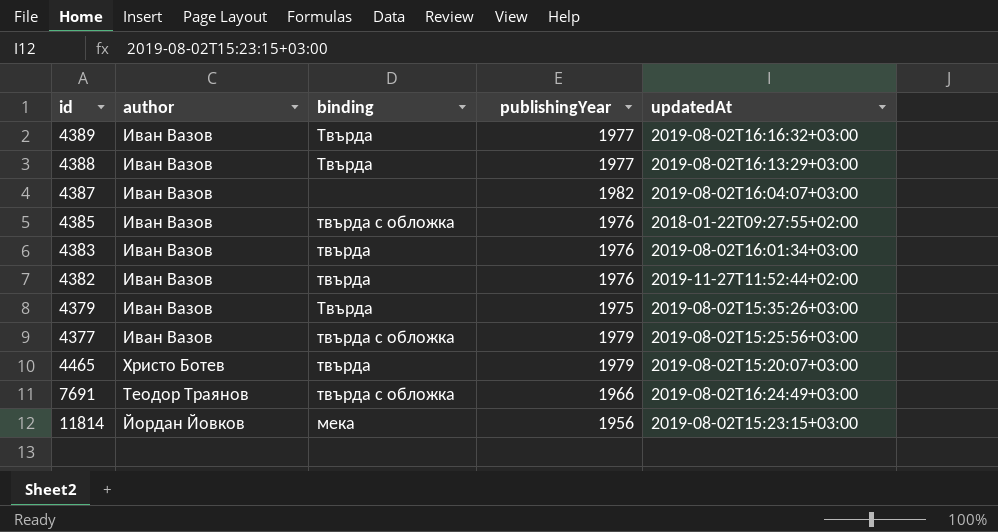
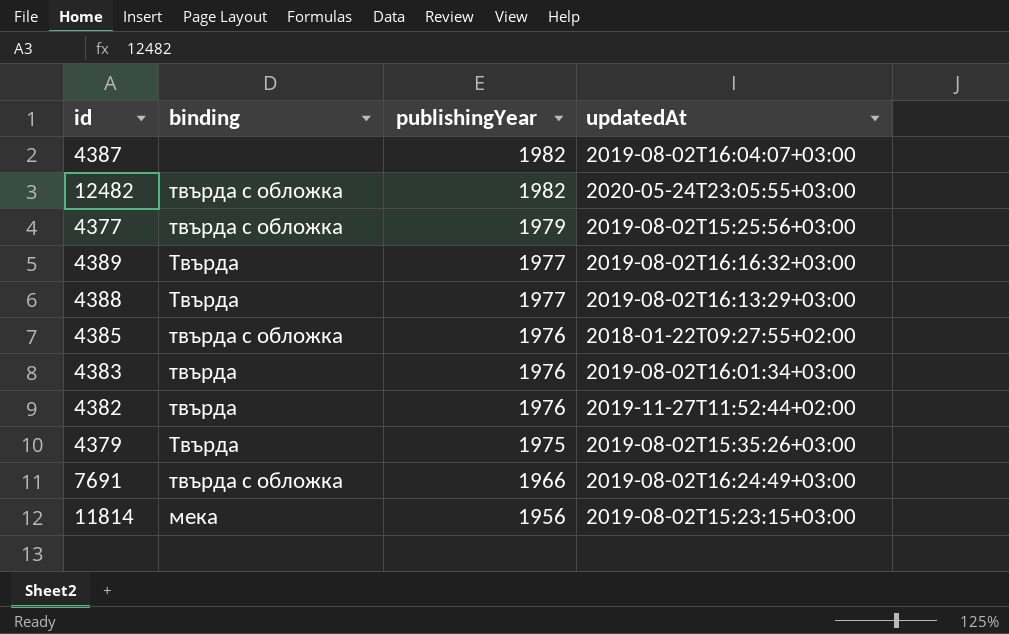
row order: none -> publishingYear descending
column author | position: 2 -> none
row 4465: Христо Ботев | твърда | 1979 | 2019-08-02T15:20:07+03:00 -> none
row 12482: none -> твърда с обложка | 1982 | 2020-05-24T23:05:55+03:00

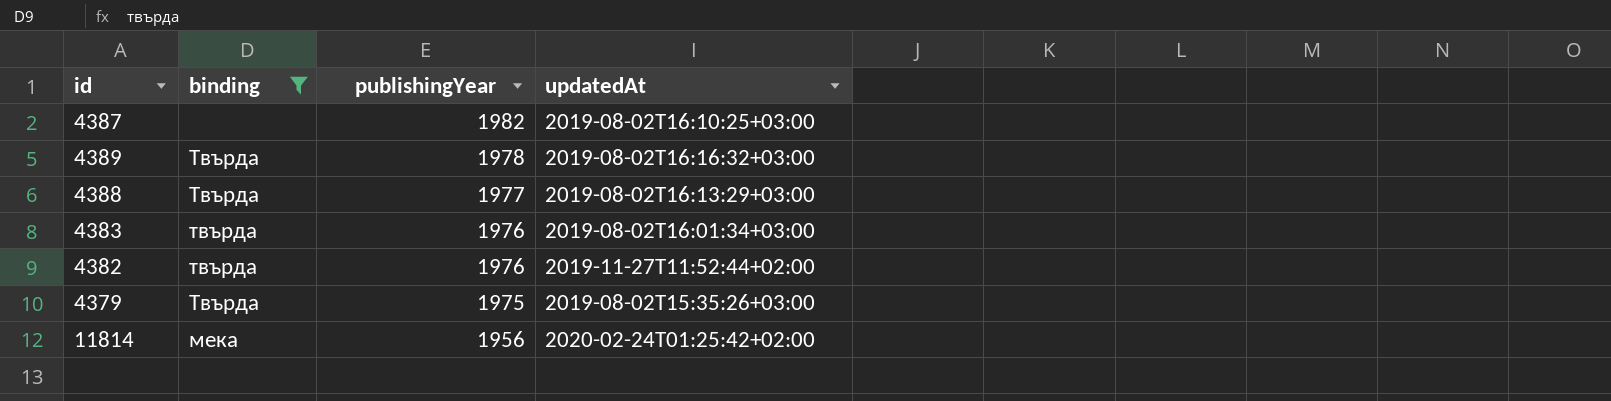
filter: none -> binding != твърда с обложка
4387 | updatedAt: 2019-08-02T16:04:07+03:00 -> 2019-08-02T16:10:25+03:00
4389 | publishingYear: 1977 -> 1978
11814 | updatedAt: 2019-08-02T15:23:15+03:00 -> 2020-02-24T01:25:42+02:00

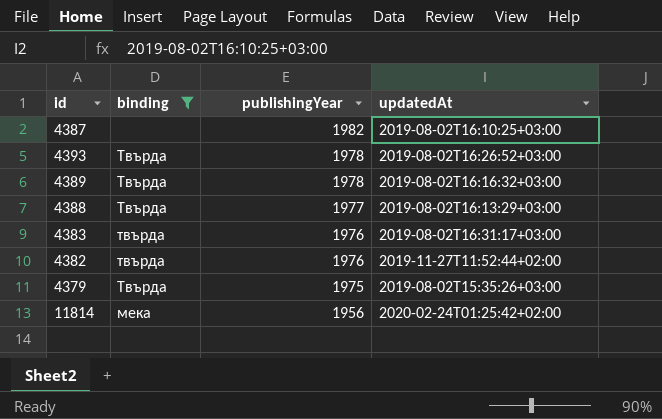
row 4393: none -> Твърда | 1978 | 2019-08-02T16:26:52+03:00
4383 | updatedAt: 2019-08-02T16:01:34+03:00 -> 2019-08-02T16:31:17+03:00

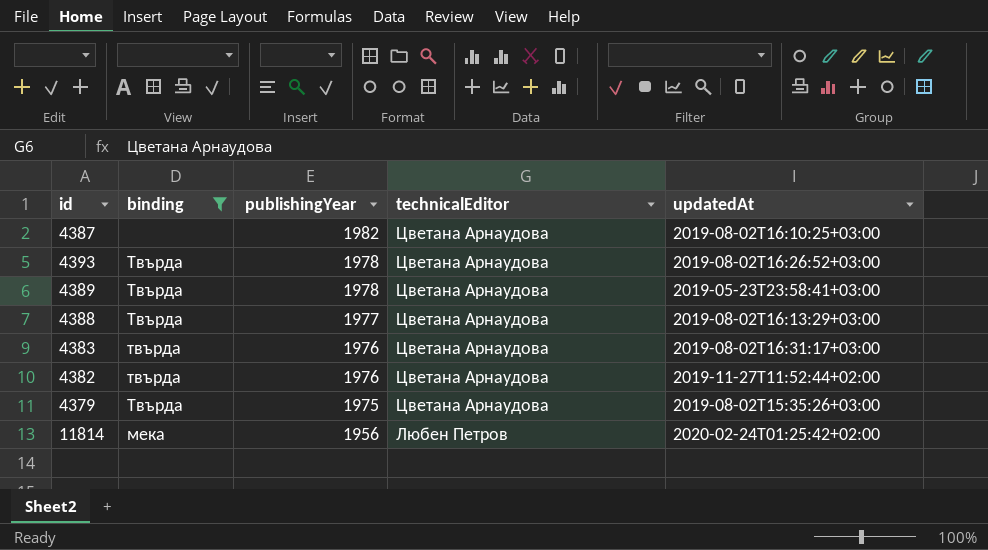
column technicalEditor | position: none -> 4
4389 | updatedAt: 2019-08-02T16:16:32+03:00 -> 2019-05-23T23:58:41+03:00

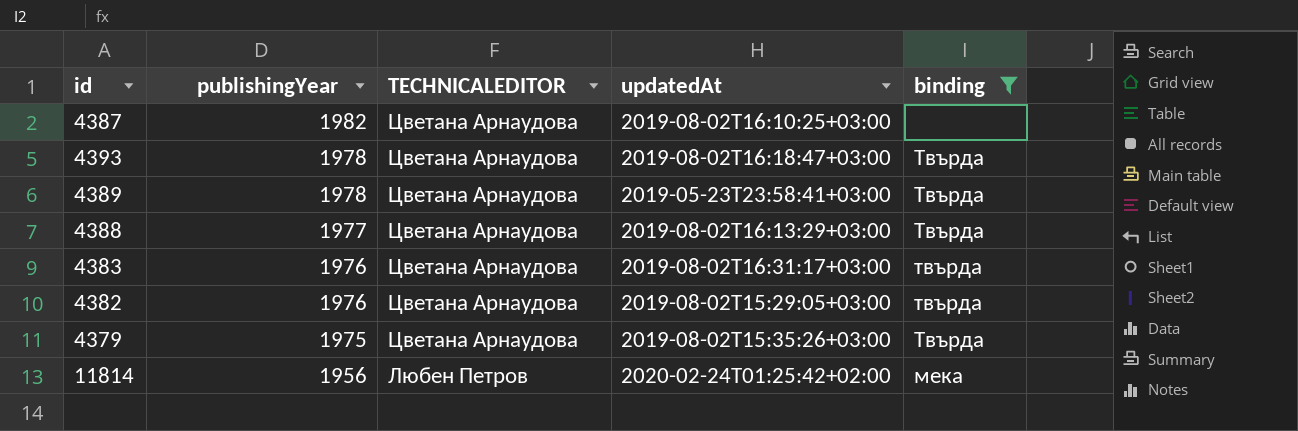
column name: technicalEditor -> TECHNICALEDITOR
column binding | position: 2 -> 5
4393 | updatedAt: 2019-08-02T16:26:52+03:00 -> 2019-08-02T16:18:47+03:00
4382 | updatedAt: 2019-11-27T11:52:44+02:00 -> 2019-08-02T15:29:05+03:00

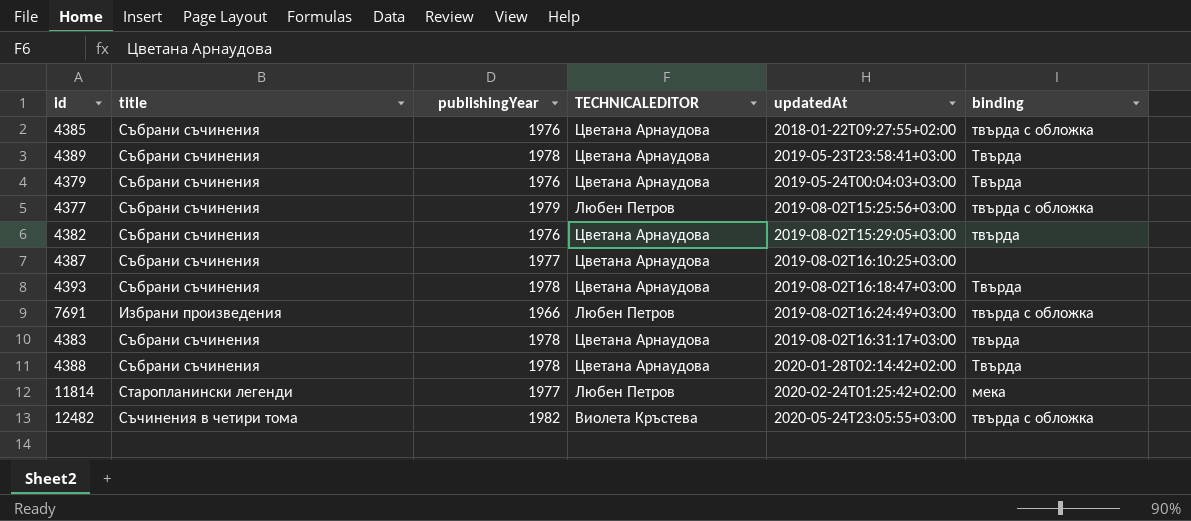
filter: binding != твърда с обложка -> none
row order: publishingYear descending -> updatedAt ascending
column title | position: none -> 2
4379 | publishingYear: 1975 -> 1976
4379 | updatedAt: 2019-08-02T15:35:26+03:00 -> 2019-05-24T00:04:03+03:00
4387 | publishingYear: 1982 -> 1977
4383 | publishingYear: 1976 -> 1978
4388 | publishingYear: 1977 -> 1978
4388 | updatedAt: 2019-08-02T16:13:29+03:00 -> 2020-01-28T02:14:42+02:00
11814 | publishingYear: 1956 -> 1977

